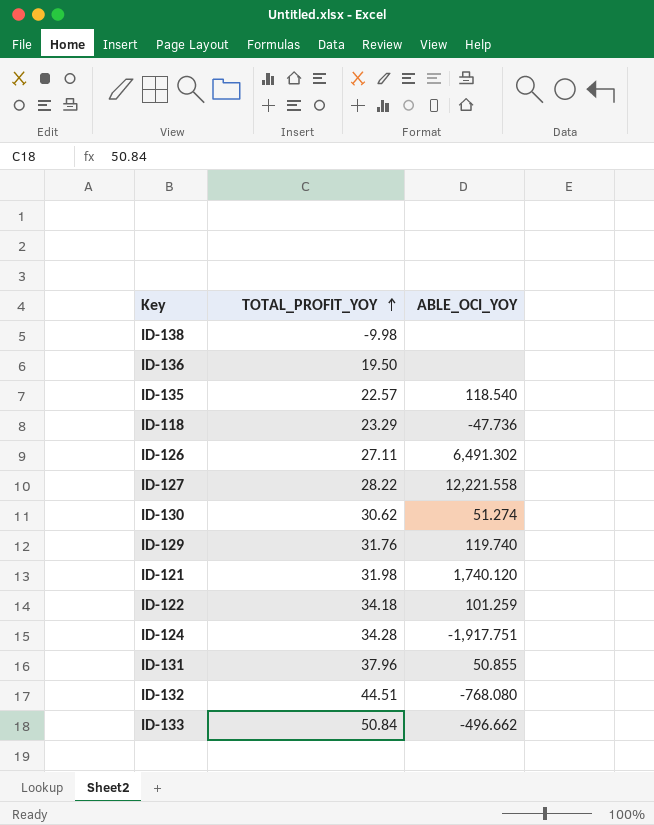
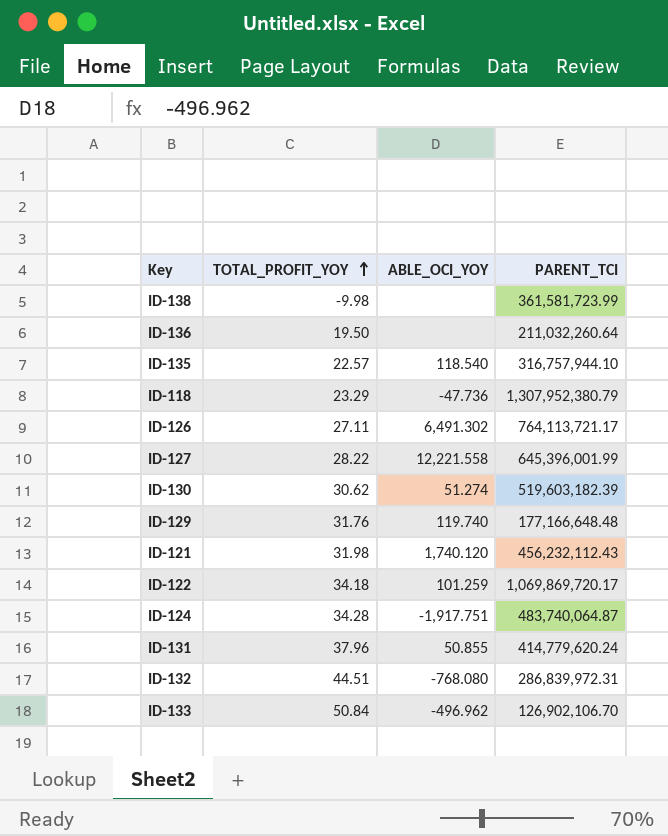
column PARENT_TCI | position: none -> 4
ID-133 | ABLE_OCI_YOY: -496.662 -> -496.962

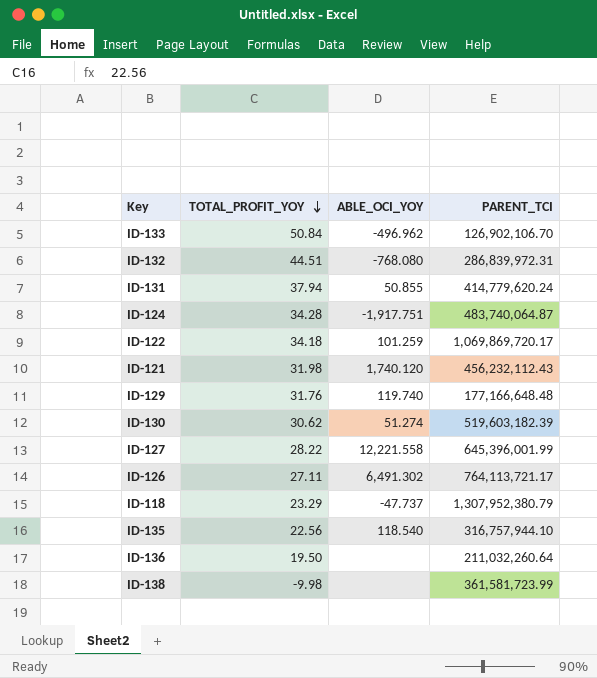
row order: TOTAL_PROFIT_YOY ascending -> TOTAL_PROFIT_YOY descending
ID-131 | TOTAL_PROFIT_YOY: 37.96 -> 37.94
ID-118 | ABLE_OCI_YOY: -47.736 -> -47.737
ID-135 | TOTAL_PROFIT_YOY: 22.57 -> 22.56

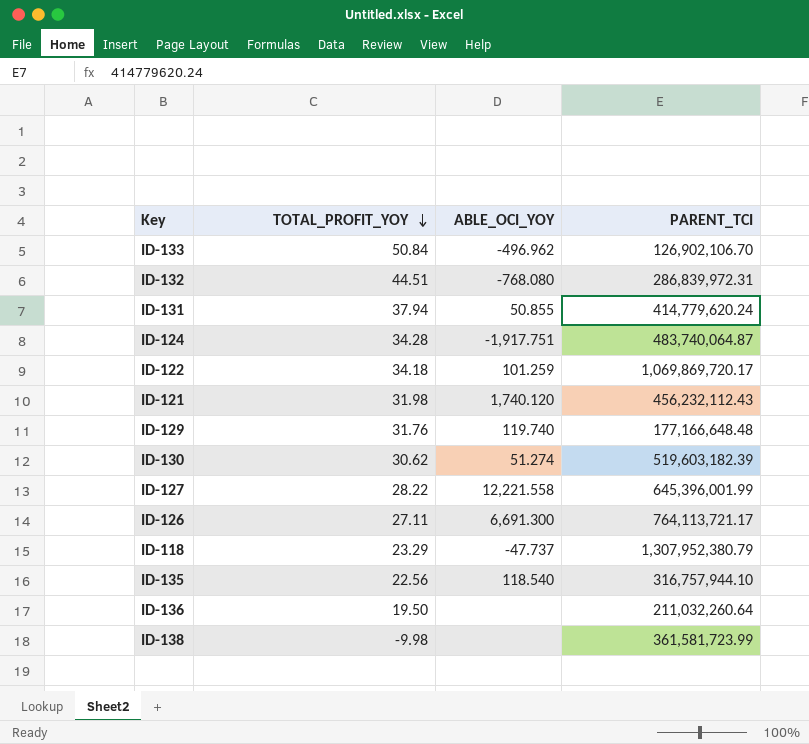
ID-126 | ABLE_OCI_YOY: 6,491.302 -> 6,691.300

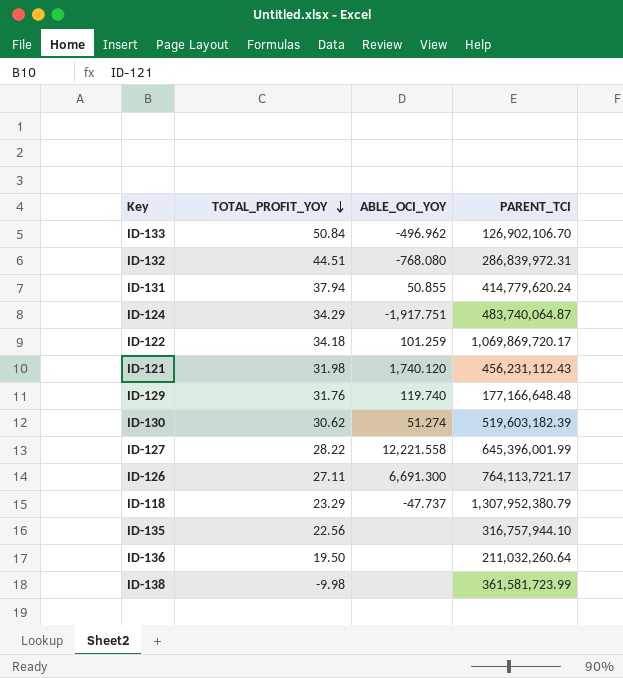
ID-124 | TOTAL_PROFIT_YOY: 34.28 -> 34.29
ID-121 | PARENT_TCI: 456,232,112.43 -> 456,231,112.43
ID-135 | ABLE_OCI_YOY: 118.540 -> none

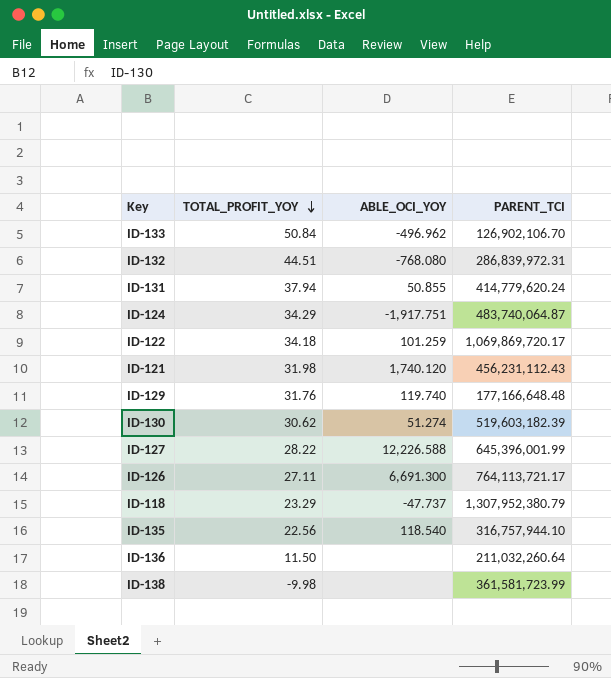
ID-127 | ABLE_OCI_YOY: 12,221.558 -> 12,226.588
ID-135 | ABLE_OCI_YOY: none -> 118.540
ID-136 | TOTAL_PROFIT_YOY: 19.50 -> 11.50

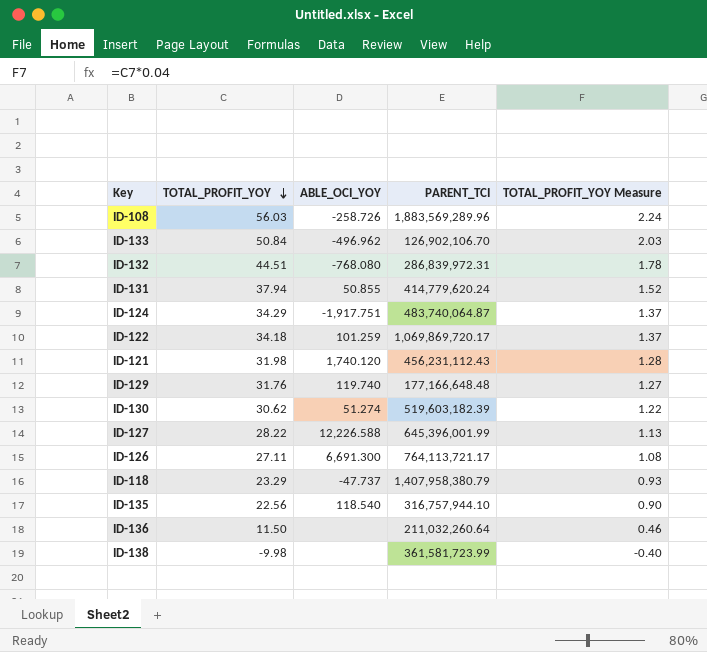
column TOTAL_PROFIT_YOY Measure | formula: none -> [TOTAL_PROFIT_YOY] * 0.04
row ID-108: none -> 56.03 | -258.726 | 1,883,569,289.96 | 2.24
ID-118 | PARENT_TCI: 1,307,952,380.79 -> 1,407,958,380.79

